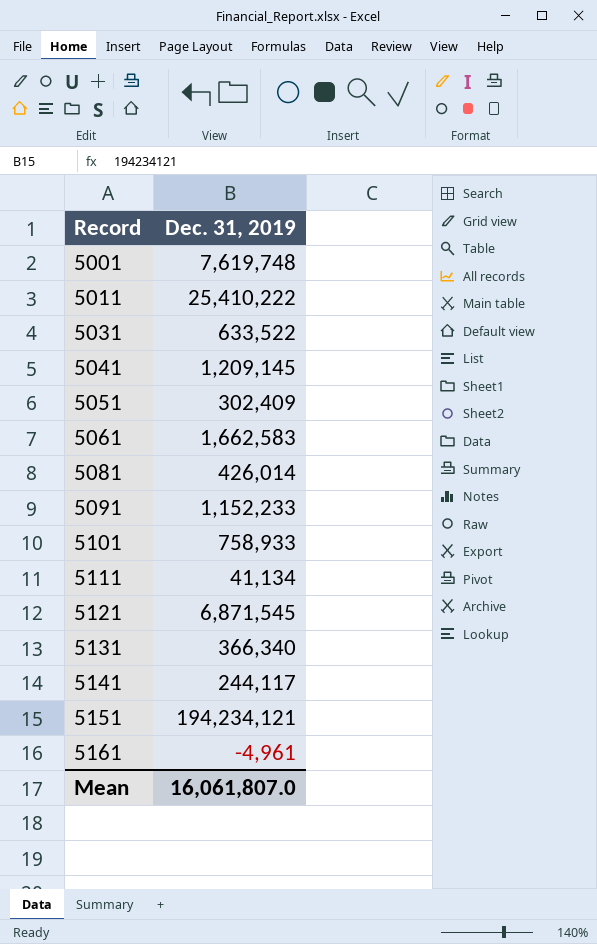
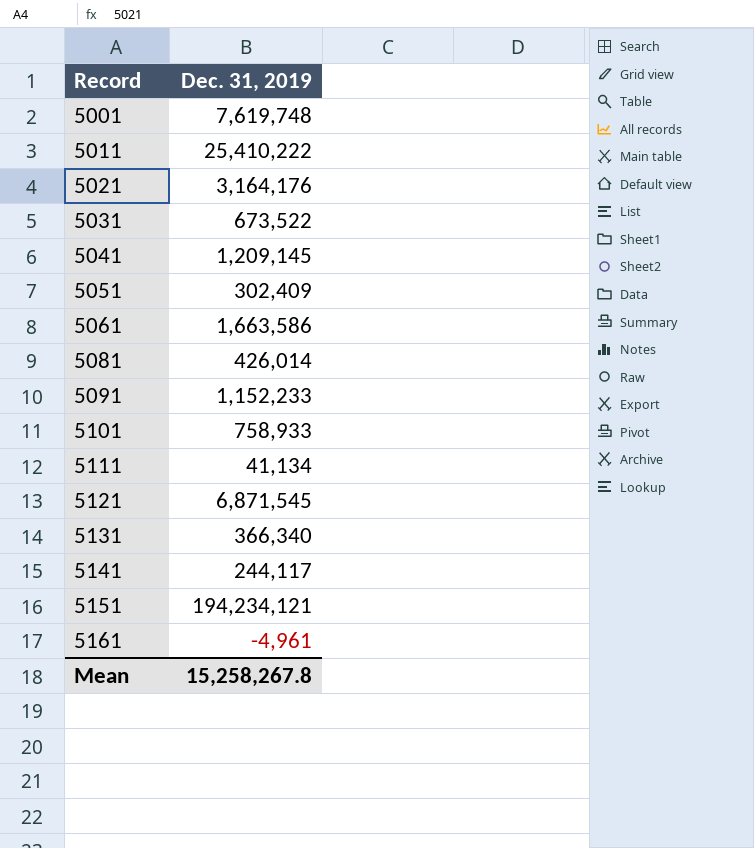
row 5021: none -> 3,164,176
5031 | Dec. 31, 2019: 633,522 -> 673,522
5061 | Dec. 31, 2019: 1,662,583 -> 1,663,586
Mean | Dec. 31, 2019: 16,061,807.0 -> 15,258,267.8

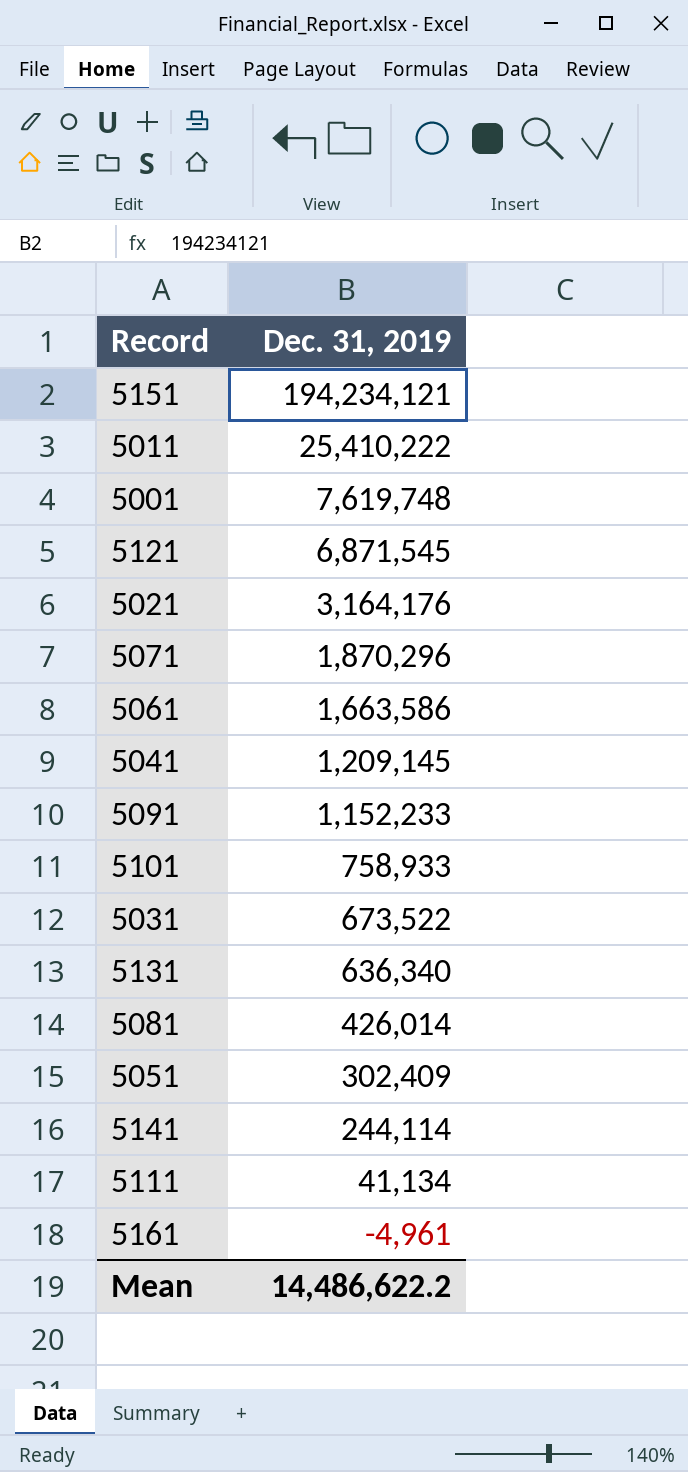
row order: Record ascending -> Dec. 31, 2019 descending
row 5071: none -> 1,870,296
5131 | Dec. 31, 2019: 366,340 -> 636,340
5141 | Dec. 31, 2019: 244,117 -> 244,114
Mean | Dec. 31, 2019: 15,258,267.8 -> 14,486,622.2

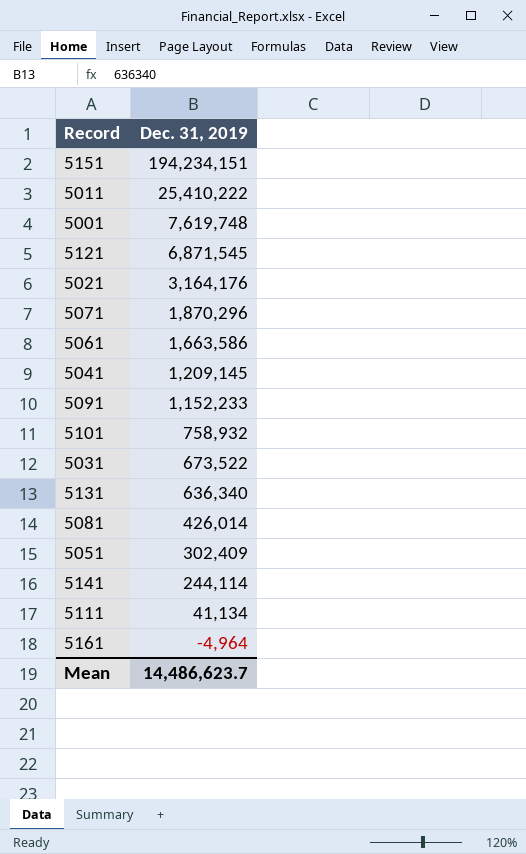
5151 | Dec. 31, 2019: 194,234,121 -> 194,234,151
5101 | Dec. 31, 2019: 758,933 -> 758,932
5161 | Dec. 31, 2019: -4,961 -> -4,964
Mean | Dec. 31, 2019: 14,486,622.2 -> 14,486,623.7

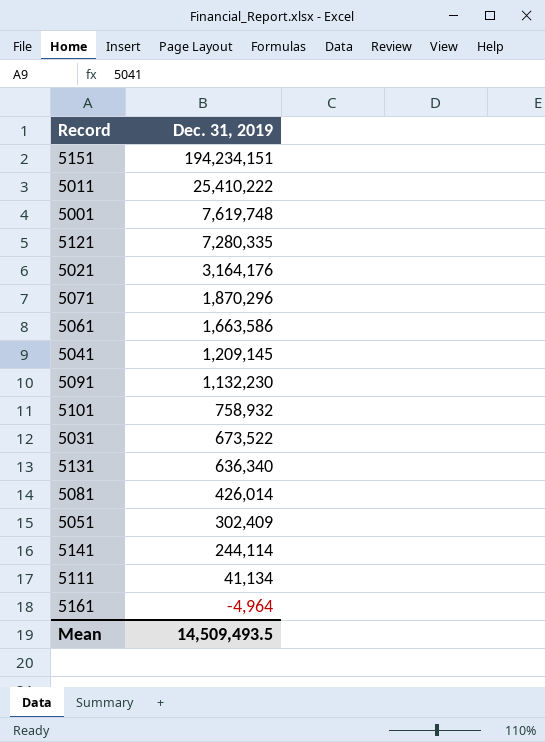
5121 | Dec. 31, 2019: 6,871,545 -> 7,280,335
5091 | Dec. 31, 2019: 1,152,233 -> 1,132,230
Mean | Dec. 31, 2019: 14,486,623.7 -> 14,509,493.5

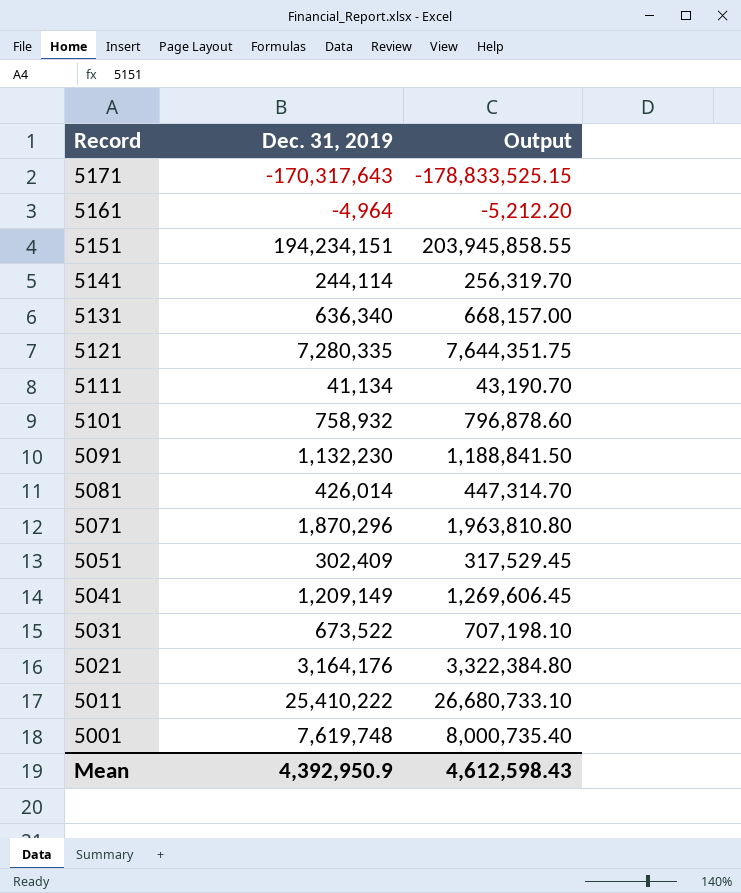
row order: Dec. 31, 2019 descending -> Record descending
column Output | formula: none -> [Dec. 31, 2019] * 1.05
row 5061: 1,663,586 -> none
row 5171: none -> -170,317,643 | -178,833,525.15
5041 | Dec. 31, 2019: 1,209,145 -> 1,209,149
Mean | Dec. 31, 2019: 14,509,493.5 -> 4,392,950.9

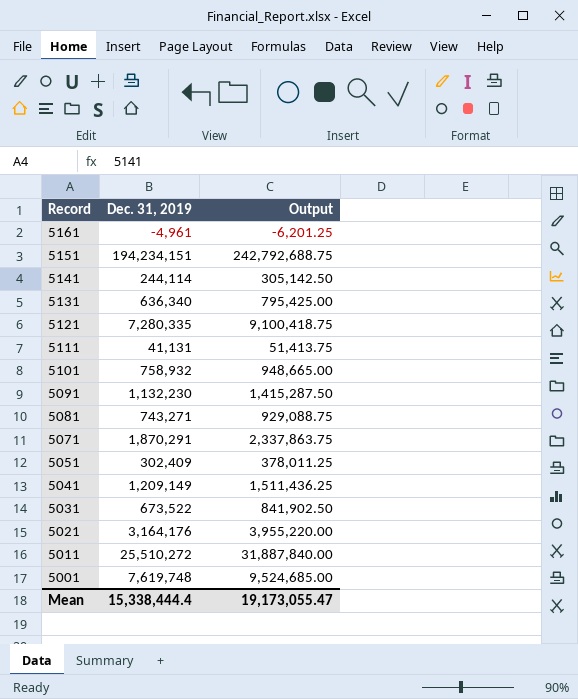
column Output | formula: [Dec. 31, 2019] * 1.05 -> [Dec. 31, 2019] * 1.25
row 5171: -170,317,643 | -178,833,525.15 -> none
5161 | Dec. 31, 2019: -4,964 -> -4,961
5111 | Dec. 31, 2019: 41,134 -> 41,131
5081 | Dec. 31, 2019: 426,014 -> 743,271
5071 | Dec. 31, 2019: 1,870,296 -> 1,870,291
5011 | Dec. 31, 2019: 25,410,222 -> 25,510,272
Mean | Dec. 31, 2019: 4,392,950.9 -> 15,338,444.4
Mean | Output: 4,612,598.43 -> 19,173,055.47

